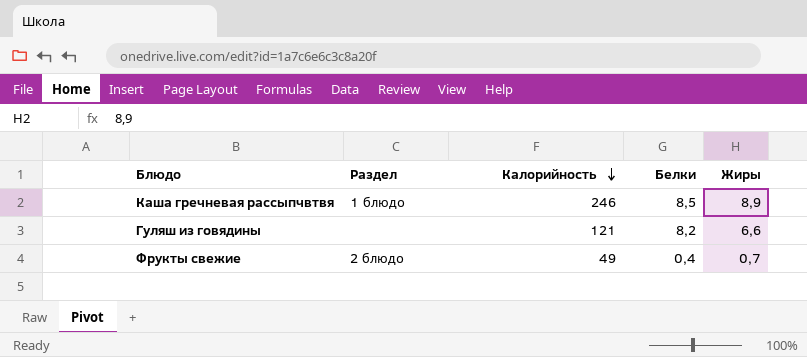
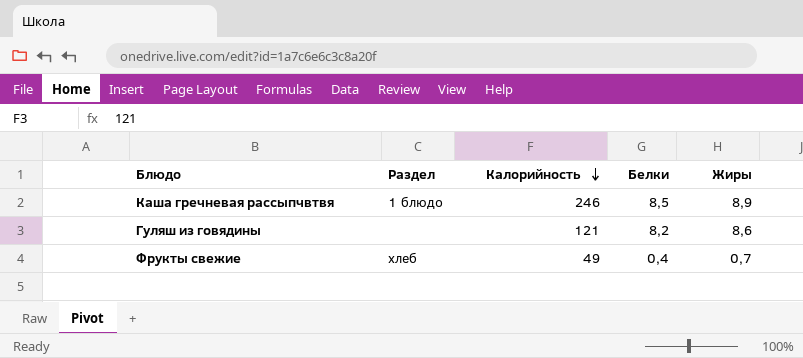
Гуляш из говядины | Жиры: 6,6 -> 8,6
Фрукты свежие | Раздел: 2 блюдо -> хлеб

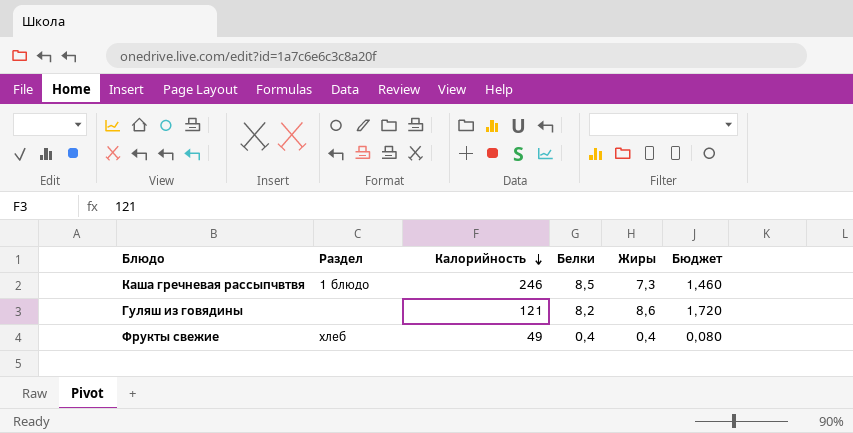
column Бюджет | formula: none -> [Жиры] * 0,2
Каша гречневая рассыпчвтвя | Жиры: 8,9 -> 7,3
Фрукты свежие | Жиры: 0,7 -> 0,4

